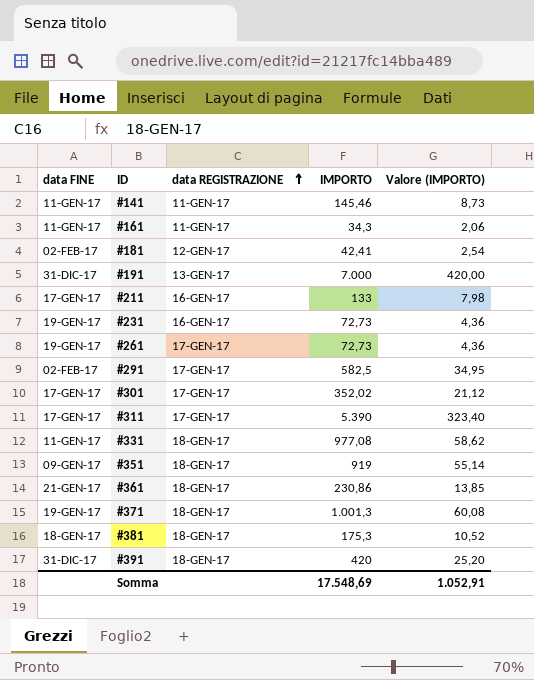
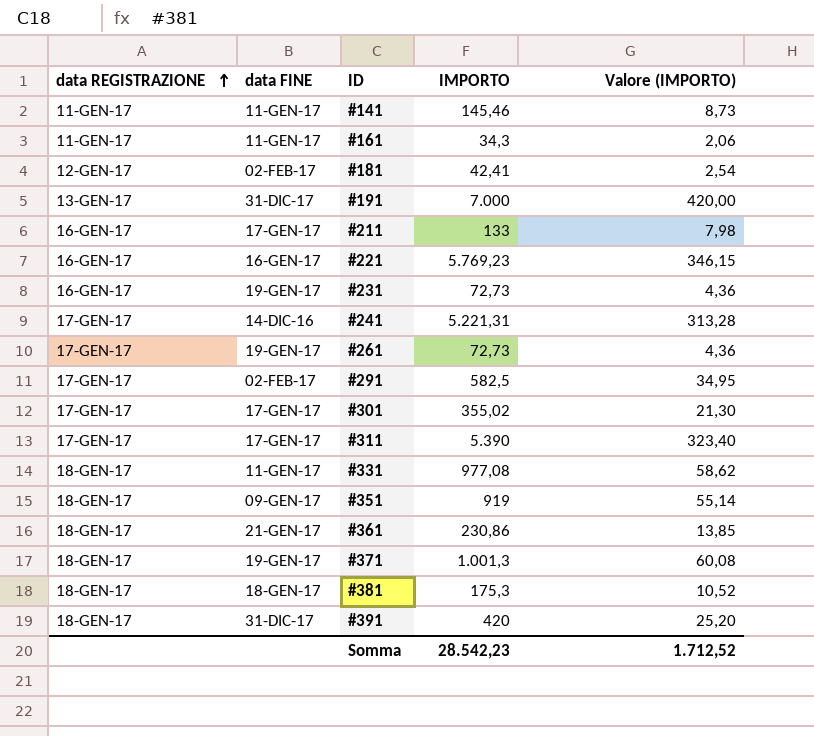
column data REGISTRAZIONE | position: 3 -> 1
row #221: none -> 16-GEN-17 | 16-GEN-17 | 5.769,23 | 346,15
row #241: none -> 17-GEN-17 | 14-DIC-16 | 5.221,31 | 313,28
#301 | IMPORTO: 352,02 -> 355,02
#301 | Valore (IMPORTO): 21,12 -> 21,30
Somma | IMPORTO: 17.548,69 -> 28.542,23
Somma | Valore (IMPORTO): 1.052,91 -> 1.712,52

